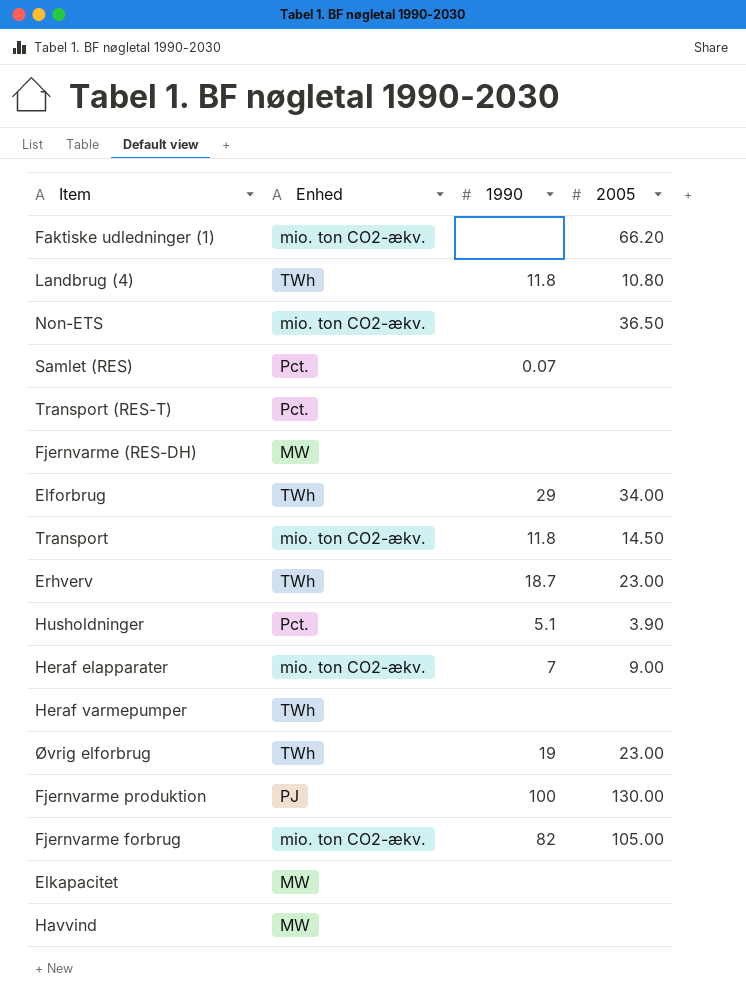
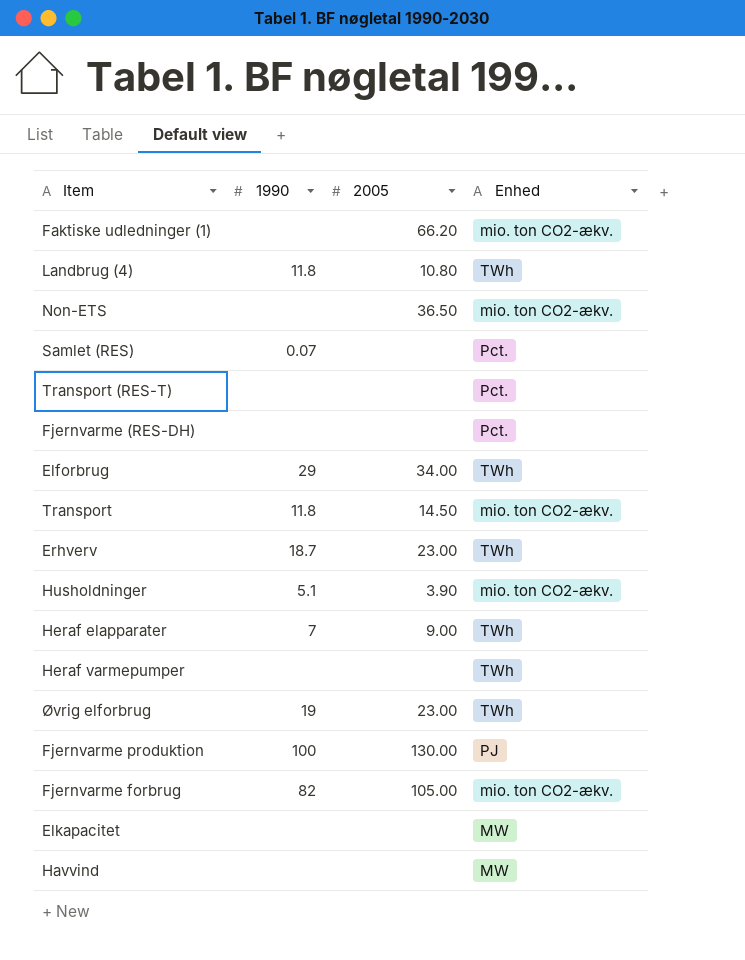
column Enhed | position: 2 -> 4
Fjernvarme (RES-DH) | Enhed: MW -> Pct.
Husholdninger | Enhed: Pct. -> mio. ton CO2-ækv.
Heraf elapparater | Enhed: mio. ton CO2-ækv. -> TWh

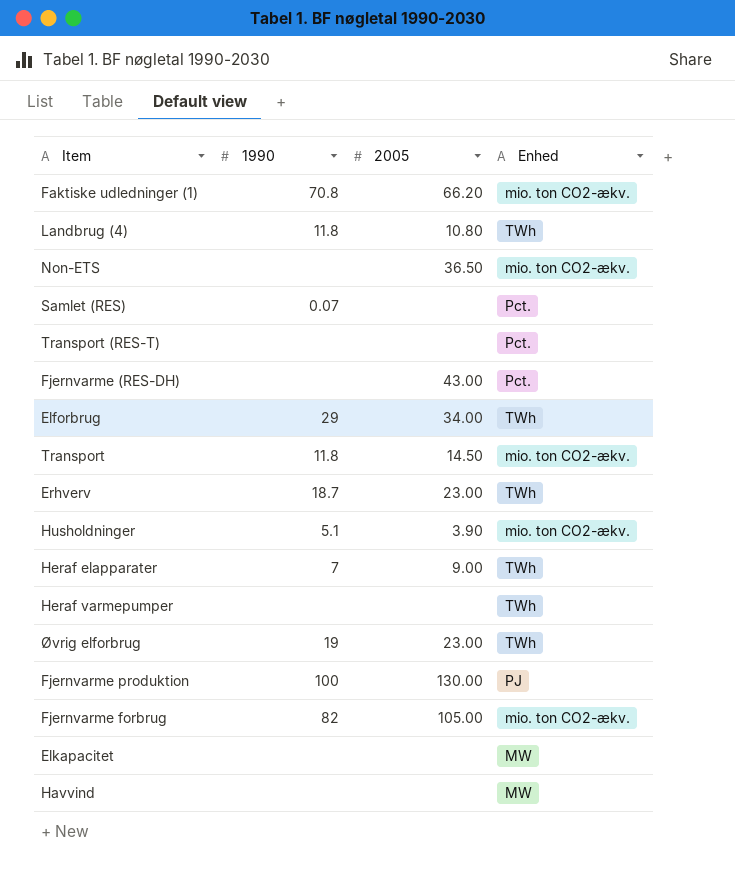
Faktiske udledninger (1) | 1990: none -> 70.8
Fjernvarme (RES-DH) | 2005: none -> 43.00

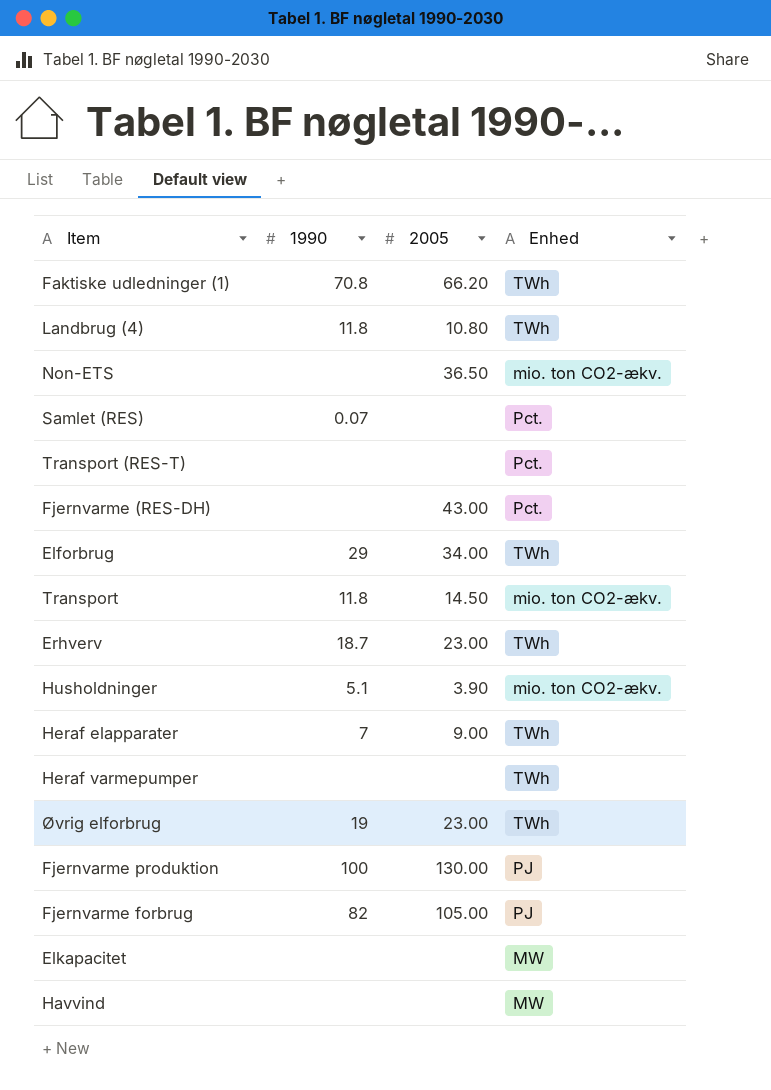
Faktiske udledninger (1) | Enhed: mio. ton CO2-ækv. -> TWh
Fjernvarme forbrug | Enhed: mio. ton CO2-ækv. -> PJ

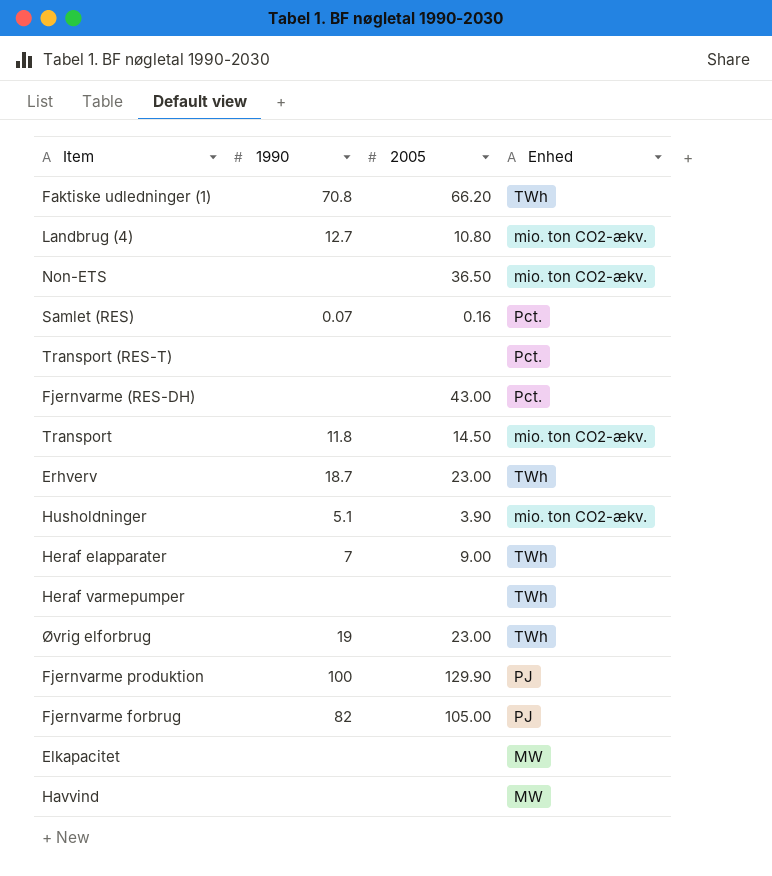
row Elforbrug: 29 | 34.00 | TWh -> none
Landbrug (4) | 1990: 11.8 -> 12.7
Landbrug (4) | Enhed: TWh -> mio. ton CO2-ækv.
Samlet (RES) | 2005: none -> 0.16
Fjernvarme produktion | 2005: 130.00 -> 129.90

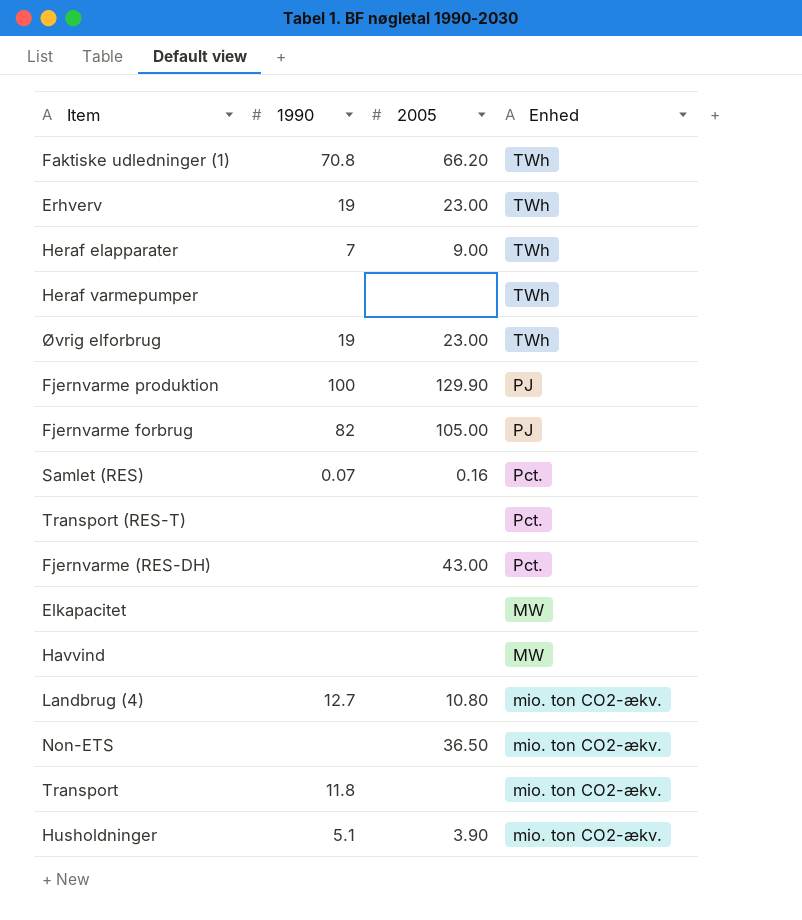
row order: none -> Enhed descending
Erhverv | 1990: 18.7 -> 19
Transport | 2005: 14.50 -> none

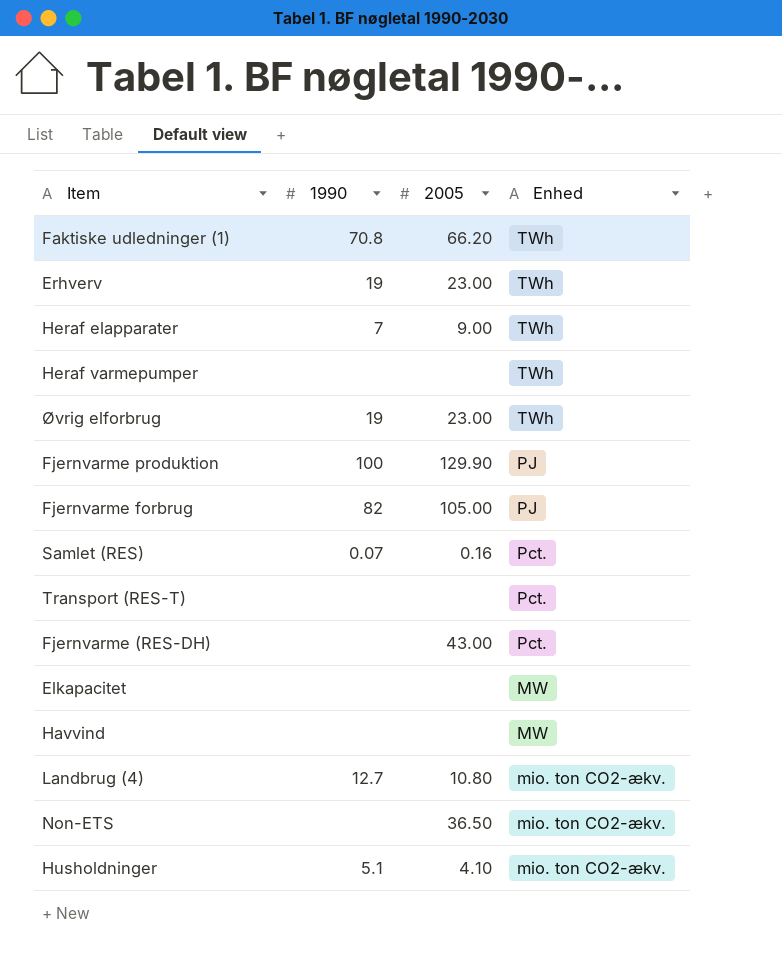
row Transport: 11.8 | none | mio. ton CO2-ækv. -> none
Husholdninger | 2005: 3.90 -> 4.10

